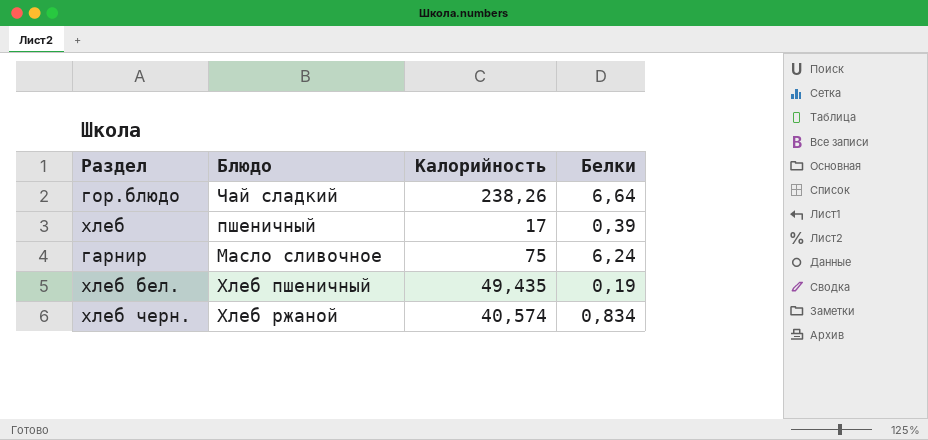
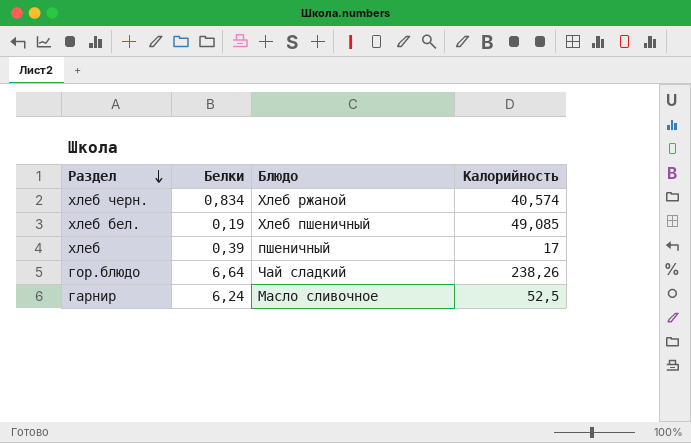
row order: none -> Раздел descending
column Белки | position: 4 -> 2
хлеб бел. | Калорийность: 49,435 -> 49,085
гарнир | Калорийность: 75 -> 52,5

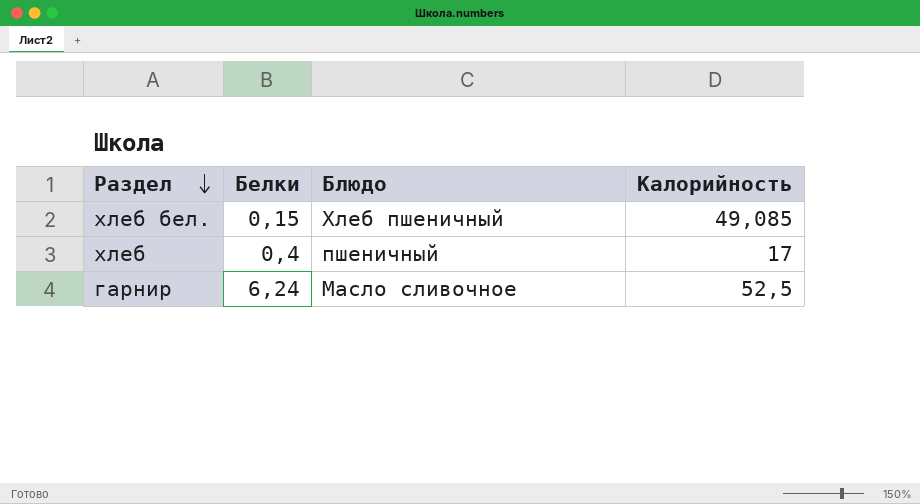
row хлеб черн.: 0,834 | Хлеб ржаной | 40,574 -> none
row гор.блюдо: 6,64 | Чай сладкий | 238,26 -> none
хлеб бел. | Белки: 0,19 -> 0,15
хлеб | Белки: 0,39 -> 0,4

